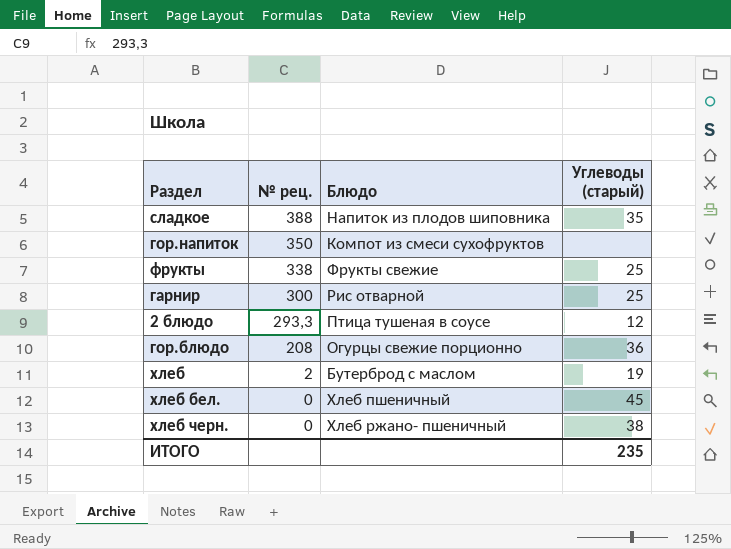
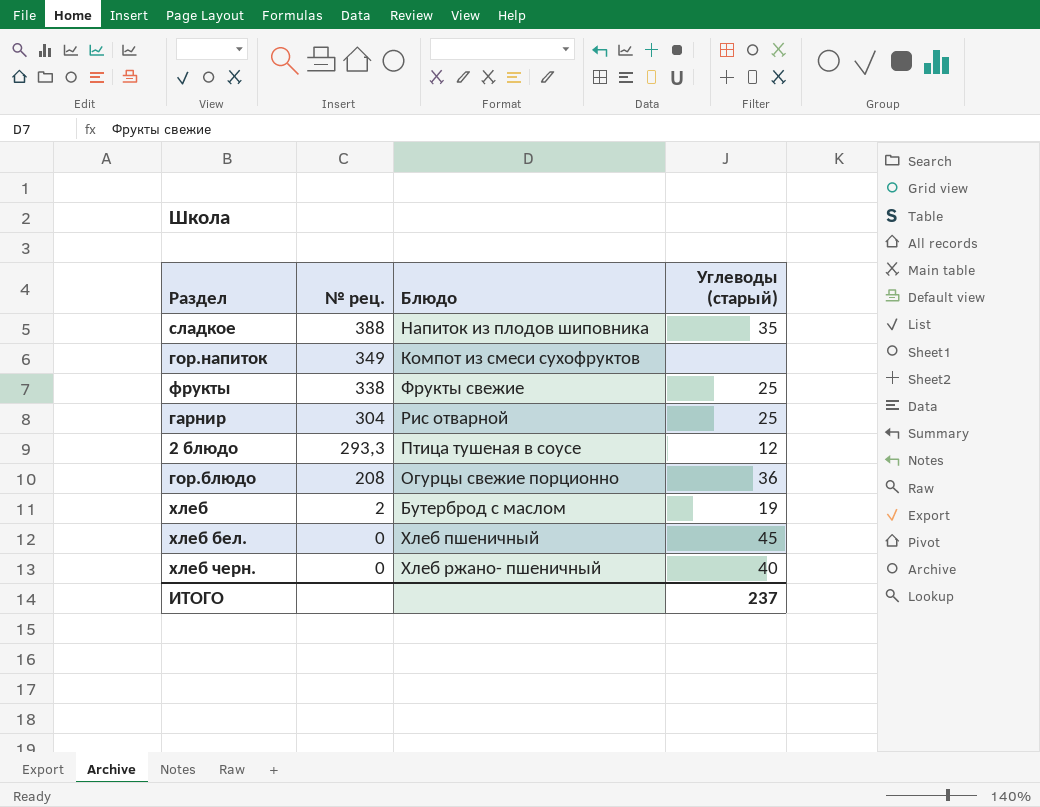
гор.напиток | № рец.: 350 -> 349
гарнир | № рец.: 300 -> 304
хлеб черн. | Углеводы (старый): 38 -> 40
ИТОГО | Углеводы (старый): 235 -> 237

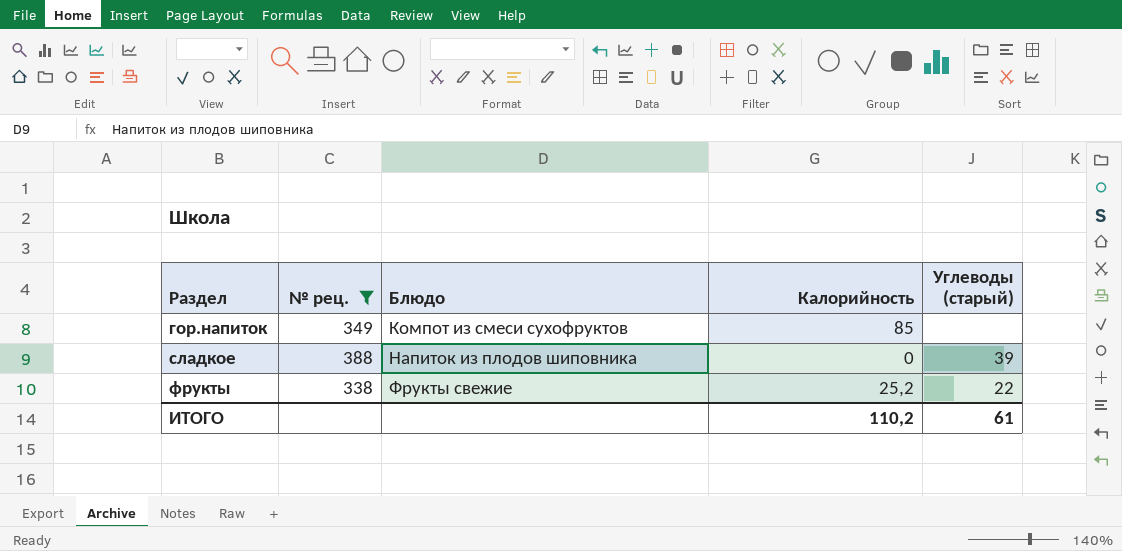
filter: none -> № рец. >= 338
row order: № рец. descending -> Раздел ascending
column Калорийность | position: none -> 4
сладкое | Углеводы (старый): 35 -> 39
фрукты | Углеводы (старый): 25 -> 22
ИТОГО | Углеводы (старый): 237 -> 61

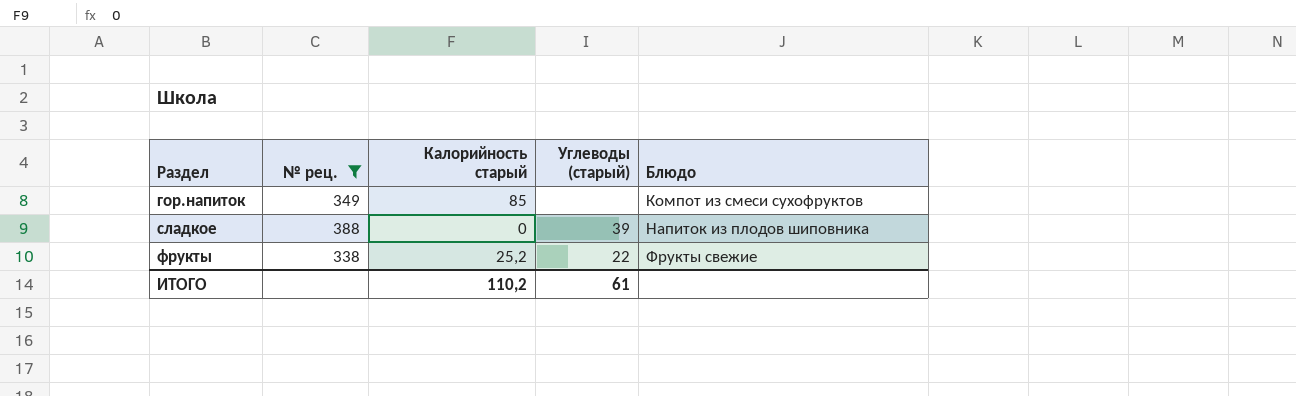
column name: Калорийность -> Калорийность старый
column Блюдо | position: 3 -> 5

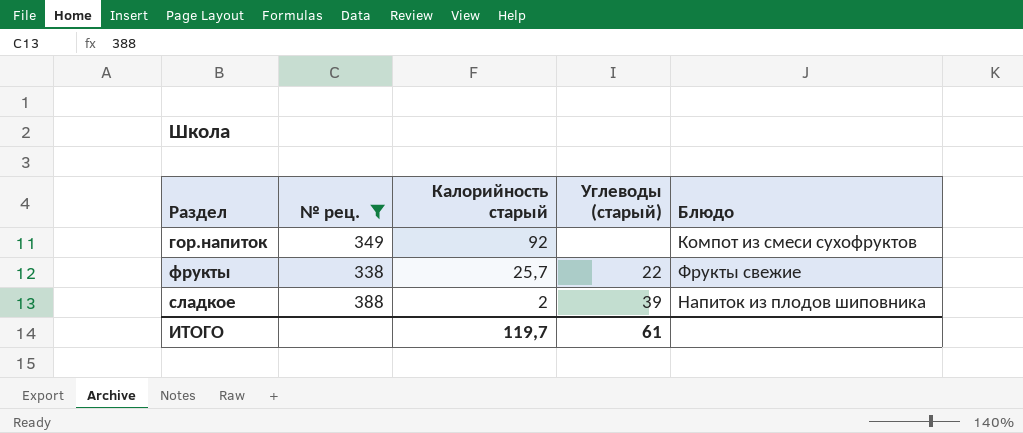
row order: Раздел ascending -> Калорийность старый descending
гор.напиток | Калорийность старый: 85 -> 92
фрукты | Калорийность старый: 25,2 -> 25,7
сладкое | Калорийность старый: 0 -> 2
ИТОГО | Калорийность старый: 110,2 -> 119,7

